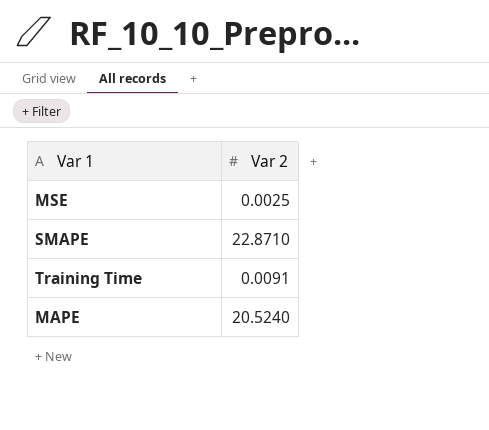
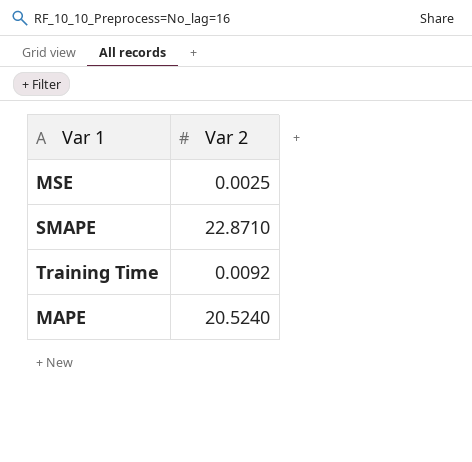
Training Time | Var 2: 0.0091 -> 0.0092

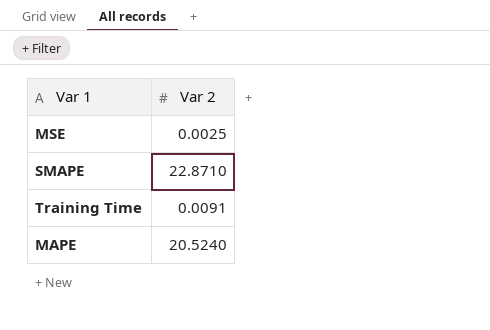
Training Time | Var 2: 0.0092 -> 0.0091

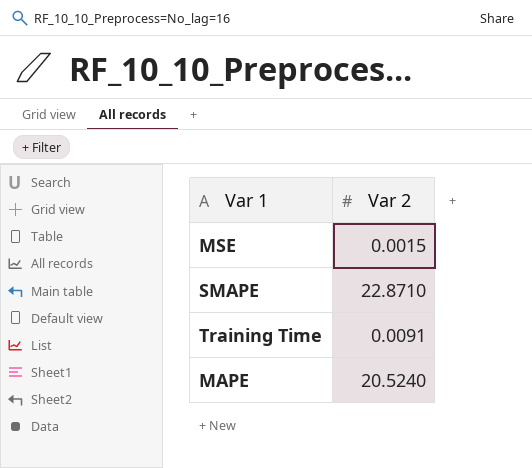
MSE | Var 2: 0.0025 -> 0.0015

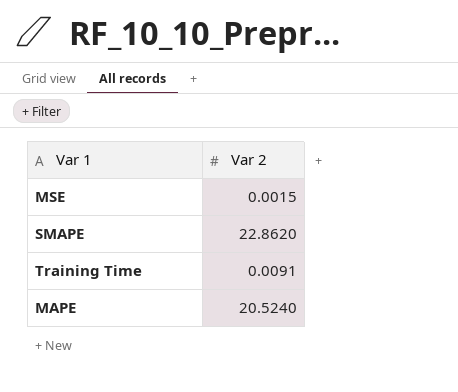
SMAPE | Var 2: 22.8710 -> 22.8620

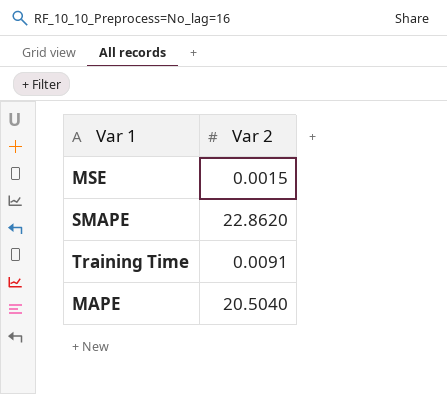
MAPE | Var 2: 20.5240 -> 20.5040

